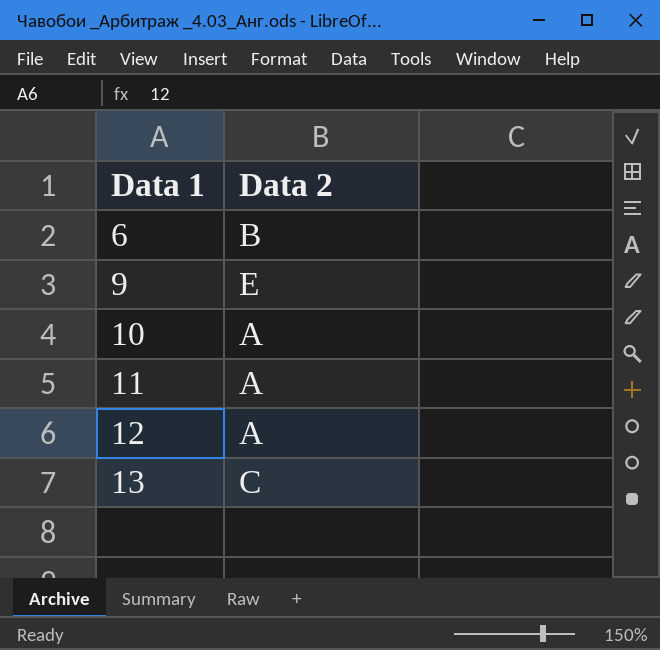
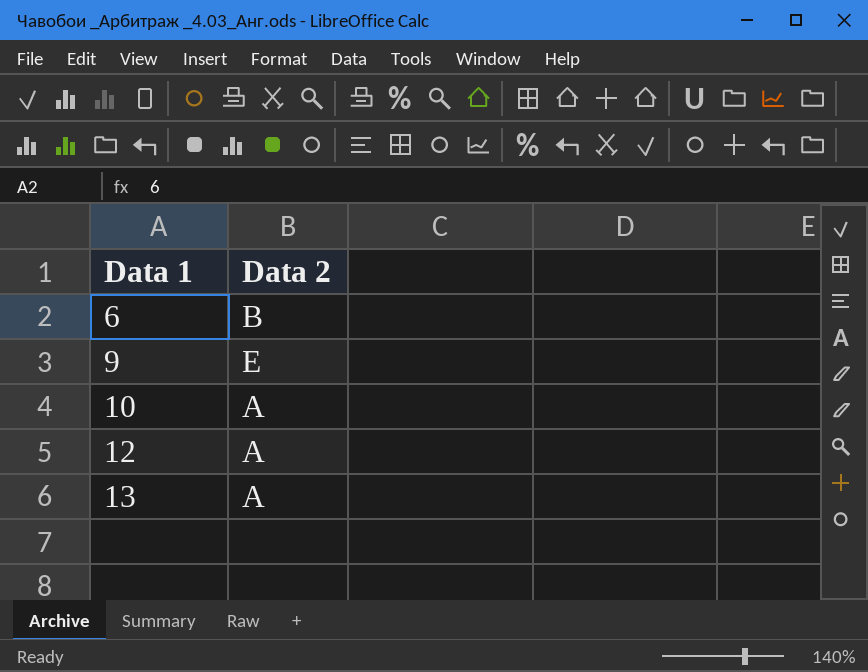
row 11: A -> none
13 | Data 2: C -> A

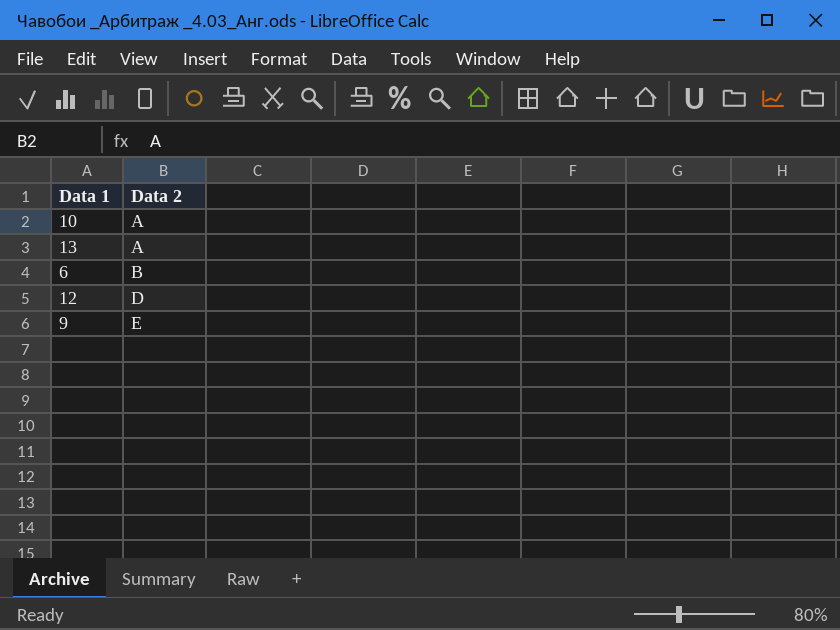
row order: Data 1 ascending -> Data 2 ascending
12 | Data 2: A -> D

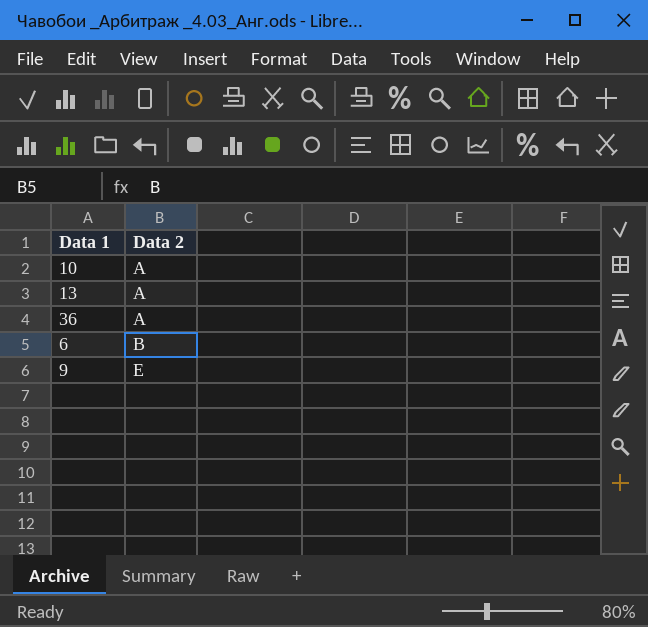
row 12: D -> none
row 36: none -> A

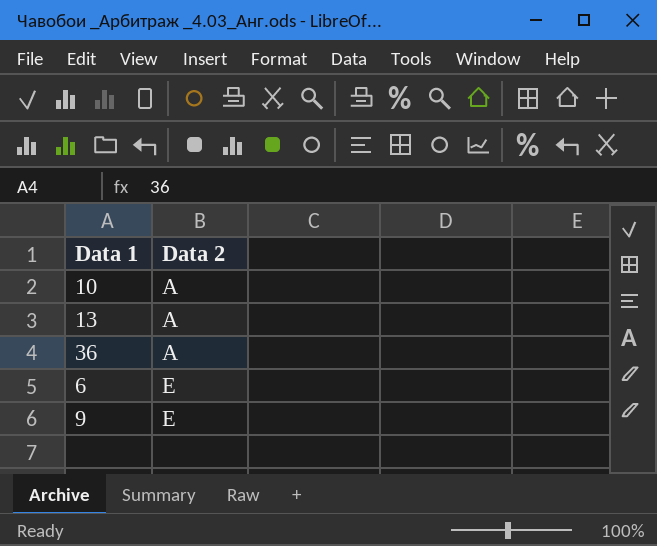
6 | Data 2: B -> E

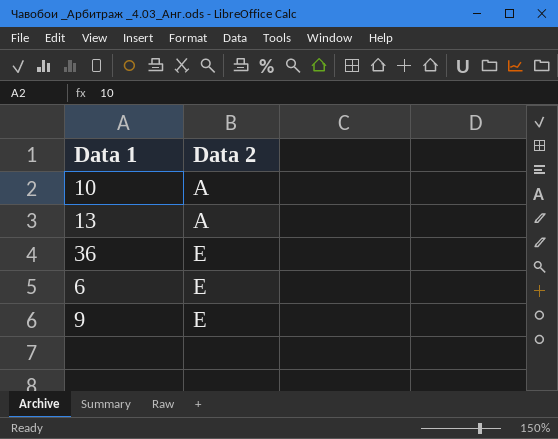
36 | Data 2: A -> E

